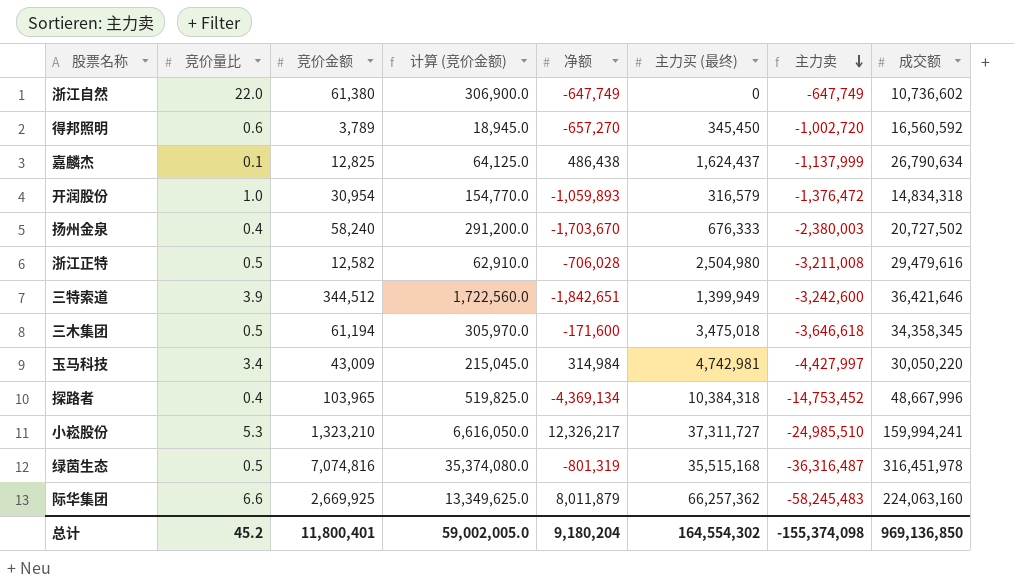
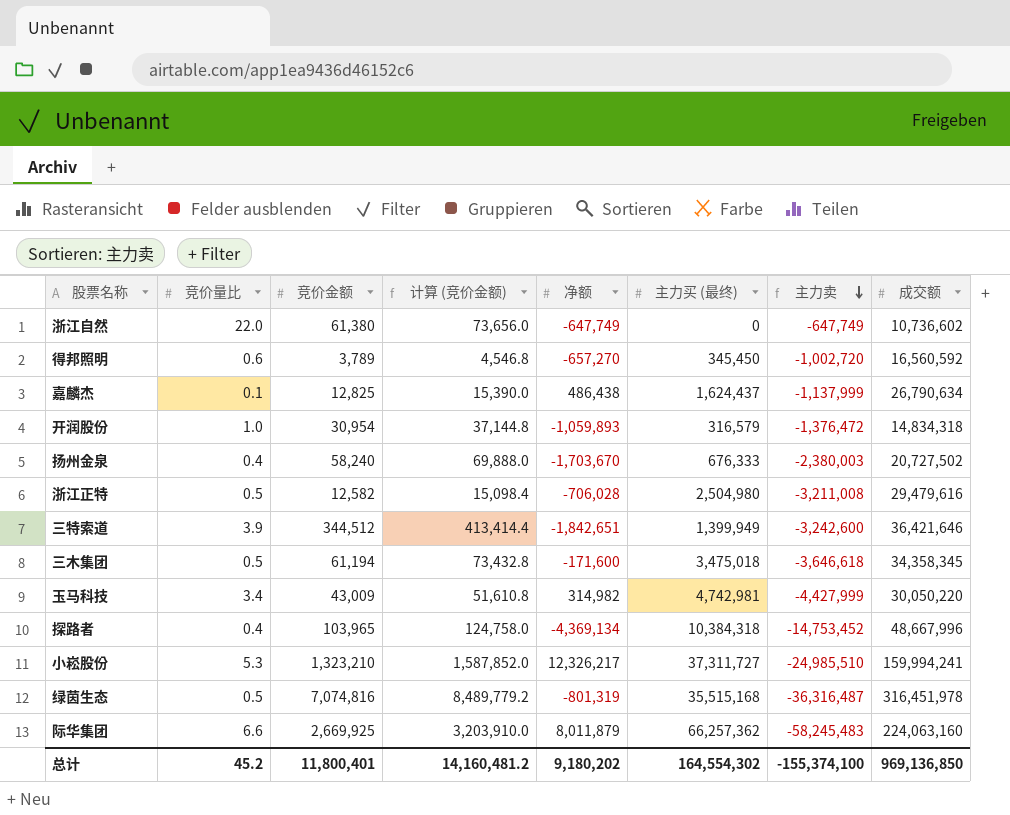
column 计算 (竞价金额) | formula: [竞价金额] * 5 -> [竞价金额] * 1.2
玉马科技 | 净额: 314,984 -> 314,982
玉马科技 | 主力卖: -4,427,997 -> -4,427,999
总计 | 计算 (竞价金额): 59,002,005.0 -> 14,160,481.2
总计 | 净额: 9,180,204 -> 9,180,202
总计 | 主力卖: -155,374,098 -> -155,374,100

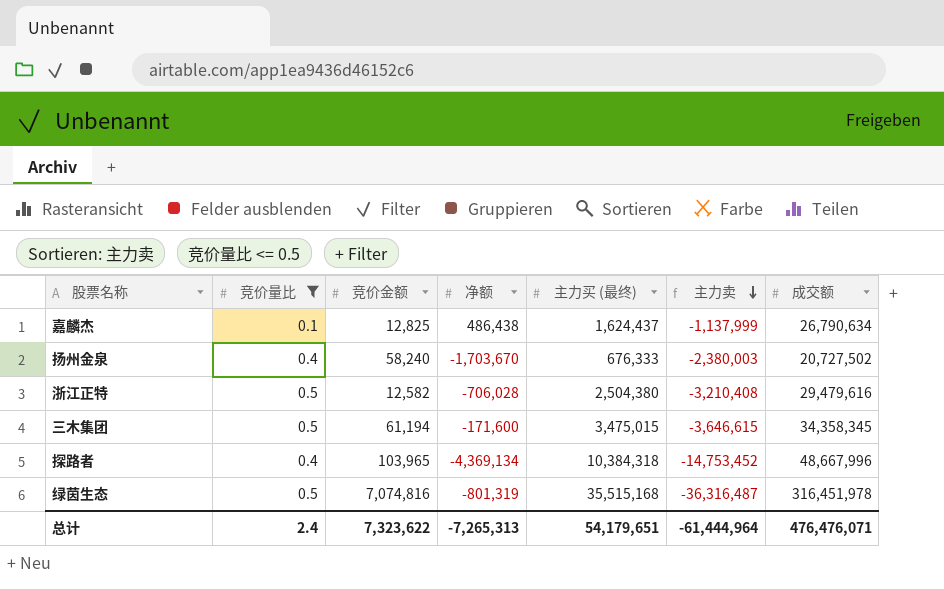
filter: none -> 竞价量比 <= 0.5
column 计算 (竞价金额) | formula: [竞价金额] * 1.2 -> none
浙江正特 | 主力买 (最终): 2,504,980 -> 2,504,380
浙江正特 | 主力卖: -3,211,008 -> -3,210,408
三木集团 | 主力买 (最终): 3,475,018 -> 3,475,015
三木集团 | 主力卖: -3,646,618 -> -3,646,615
总计 | 竞价量比: 45.2 -> 2.4
总计 | 竞价金额: 11,800,401 -> 7,323,622
总计 | 净额: 9,180,202 -> -7,265,313
总计 | 主力买 (最终): 164,554,302 -> 54,179,651
总计 | 主力卖: -155,374,100 -> -61,444,964
总计 | 成交额: 969,136,850 -> 476,476,071

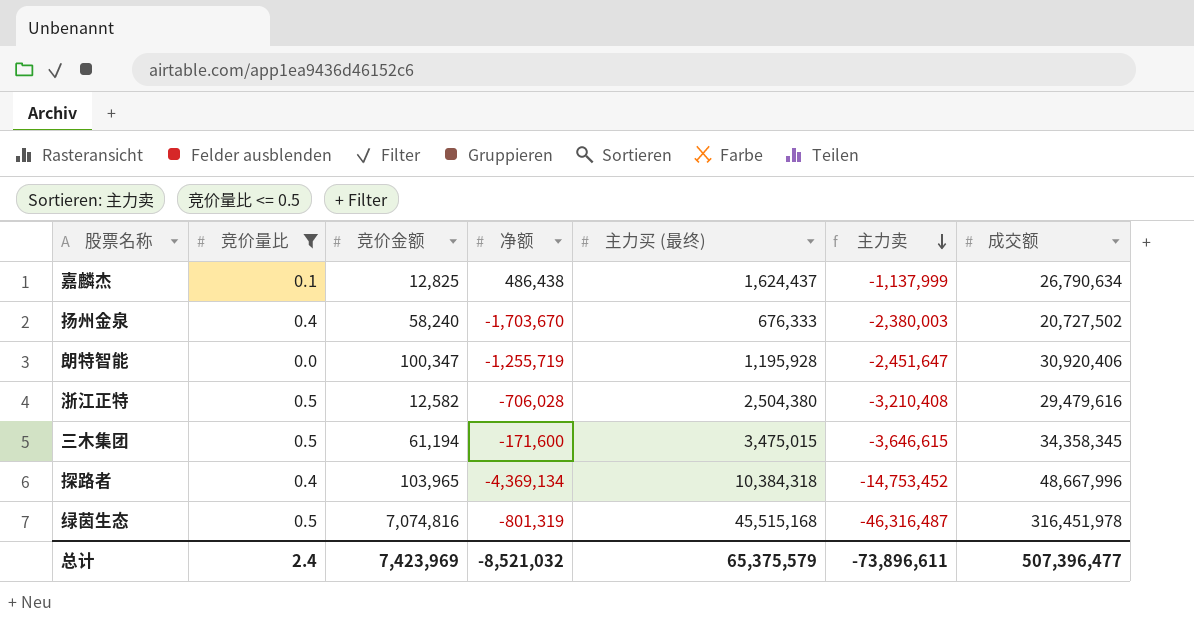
row 朗特智能: none -> 0.0 | 100,347 | -1,255,719 | 1,195,928 | -2,451,647 | 30,920,406
绿茵生态 | 主力买 (最终): 35,515,168 -> 45,515,168
绿茵生态 | 主力卖: -36,316,487 -> -46,316,487
总计 | 竞价金额: 7,323,622 -> 7,423,969
总计 | 净额: -7,265,313 -> -8,521,032
总计 | 主力买 (最终): 54,179,651 -> 65,375,579
总计 | 主力卖: -61,444,964 -> -73,896,611
总计 | 成交额: 476,476,071 -> 507,396,477

